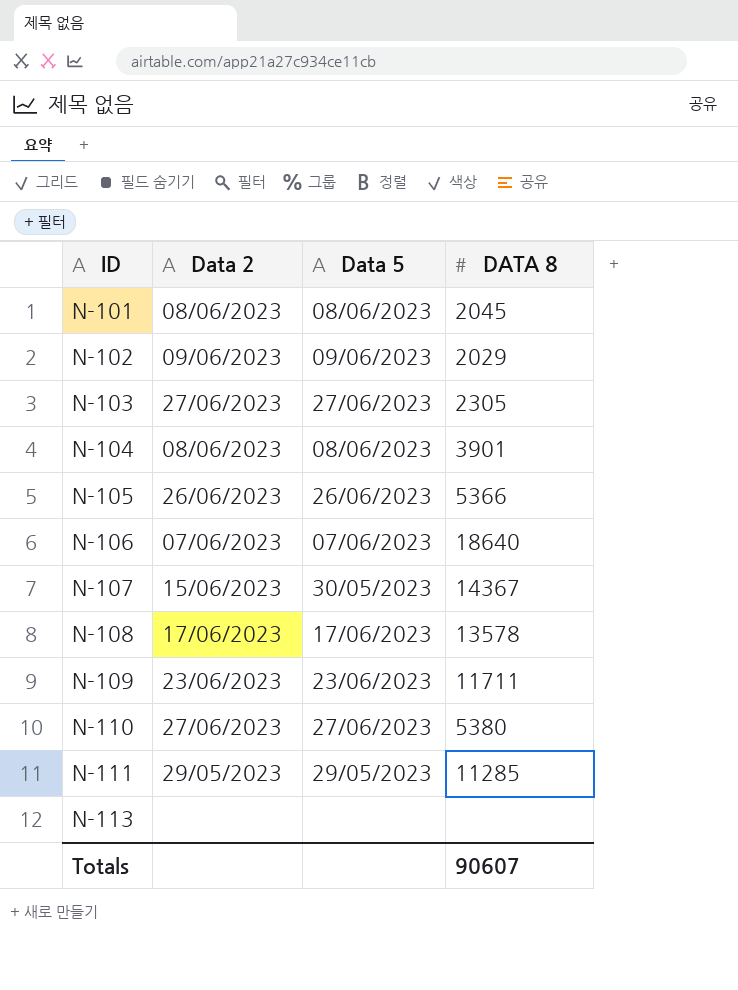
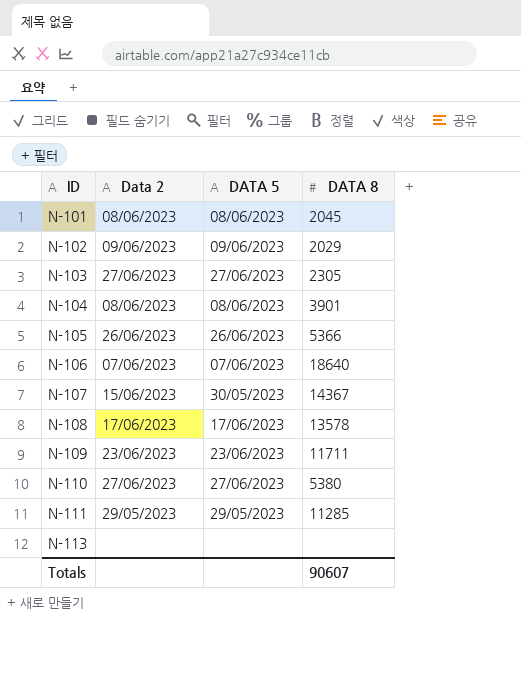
column name: Data 5 -> DATA 5

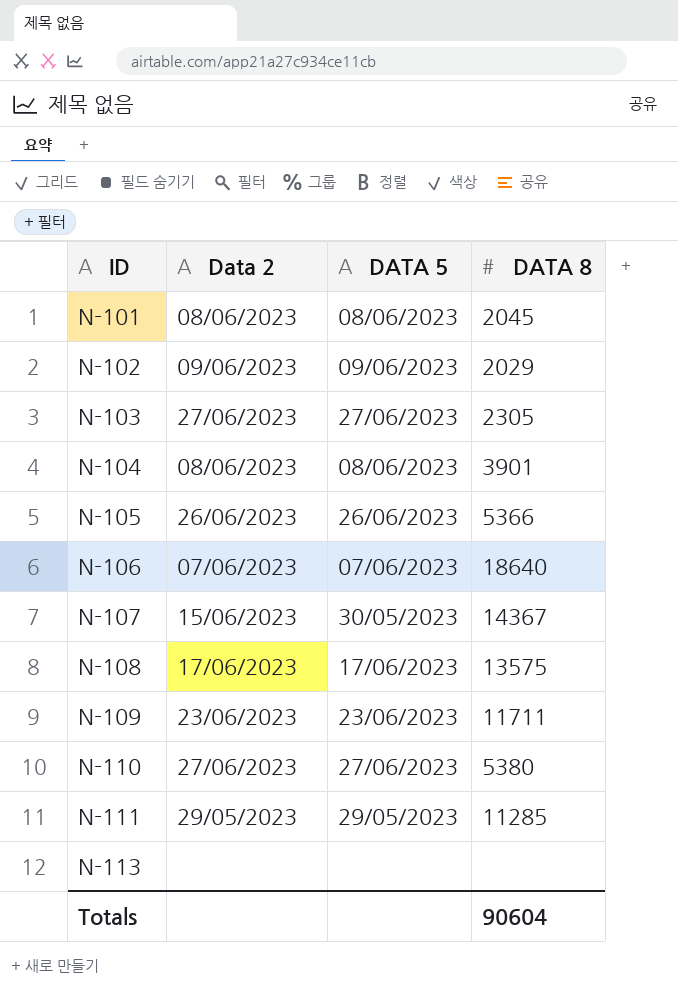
N-108 | DATA 8: 13578 -> 13575
Totals | DATA 8: 90607 -> 90604

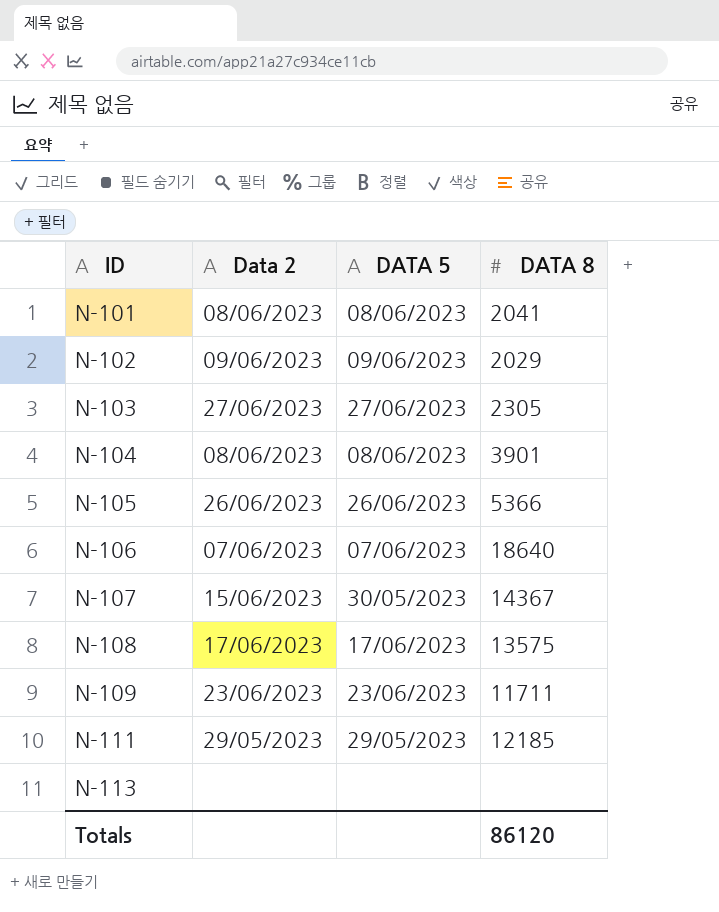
row N-110: 27/06/2023 | 27/06/2023 | 5380 -> none
N-101 | DATA 8: 2045 -> 2041
N-111 | DATA 8: 11285 -> 12185
Totals | DATA 8: 90604 -> 86120

